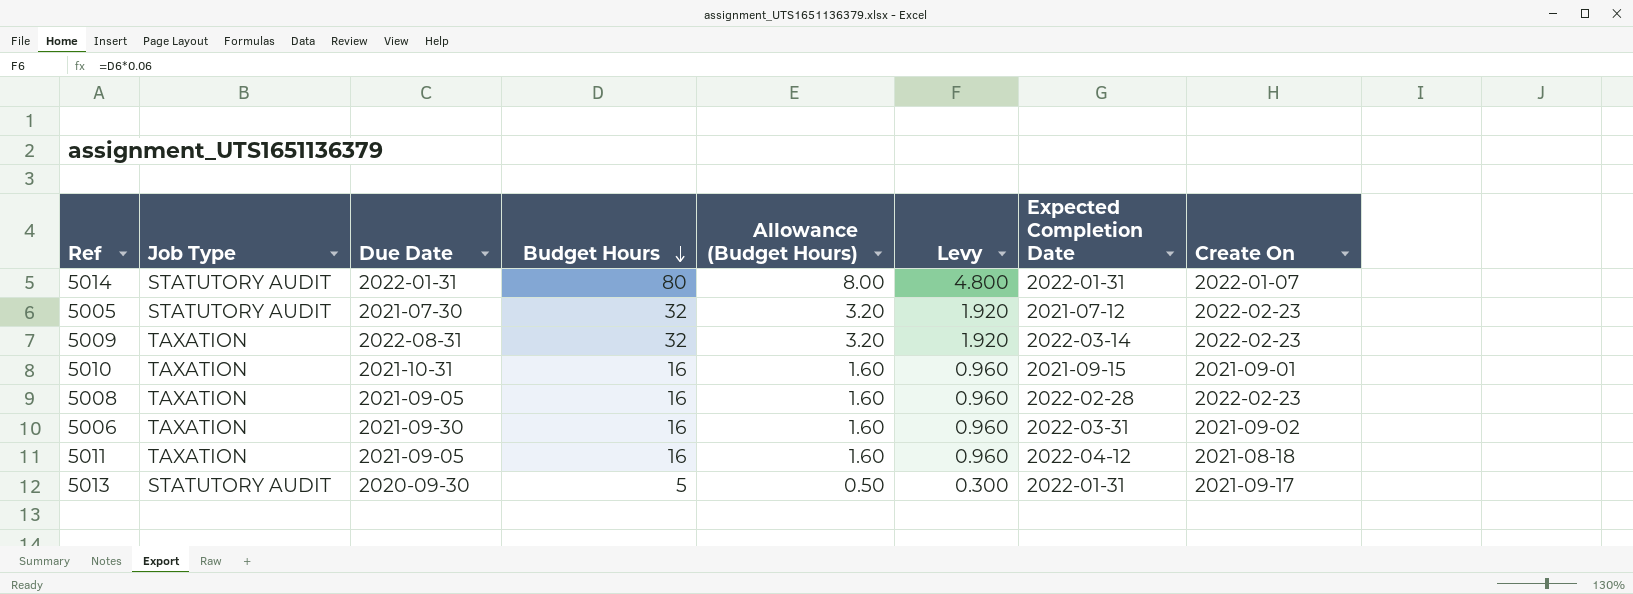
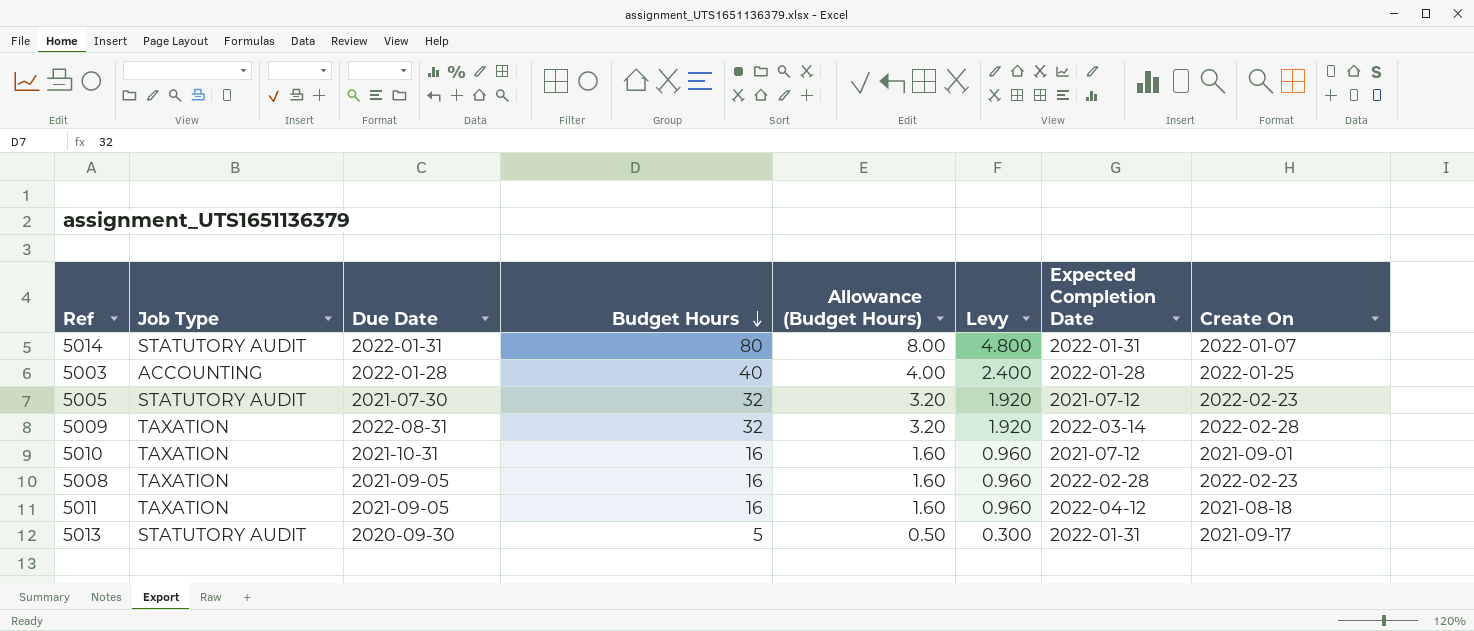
row 5006: TAXATION | 2021-09-30 | 16 | 1.60 | 0.960 | 2022-03-31 | 2021-09-02 -> none
row 5003: none -> ACCOUNTING | 2022-01-28 | 40 | 4.00 | 2.400 | 2022-01-28 | 2022-01-25
5009 | Create On: 2022-02-23 -> 2022-02-28
5010 | Expected Completion Date: 2021-09-15 -> 2021-07-12

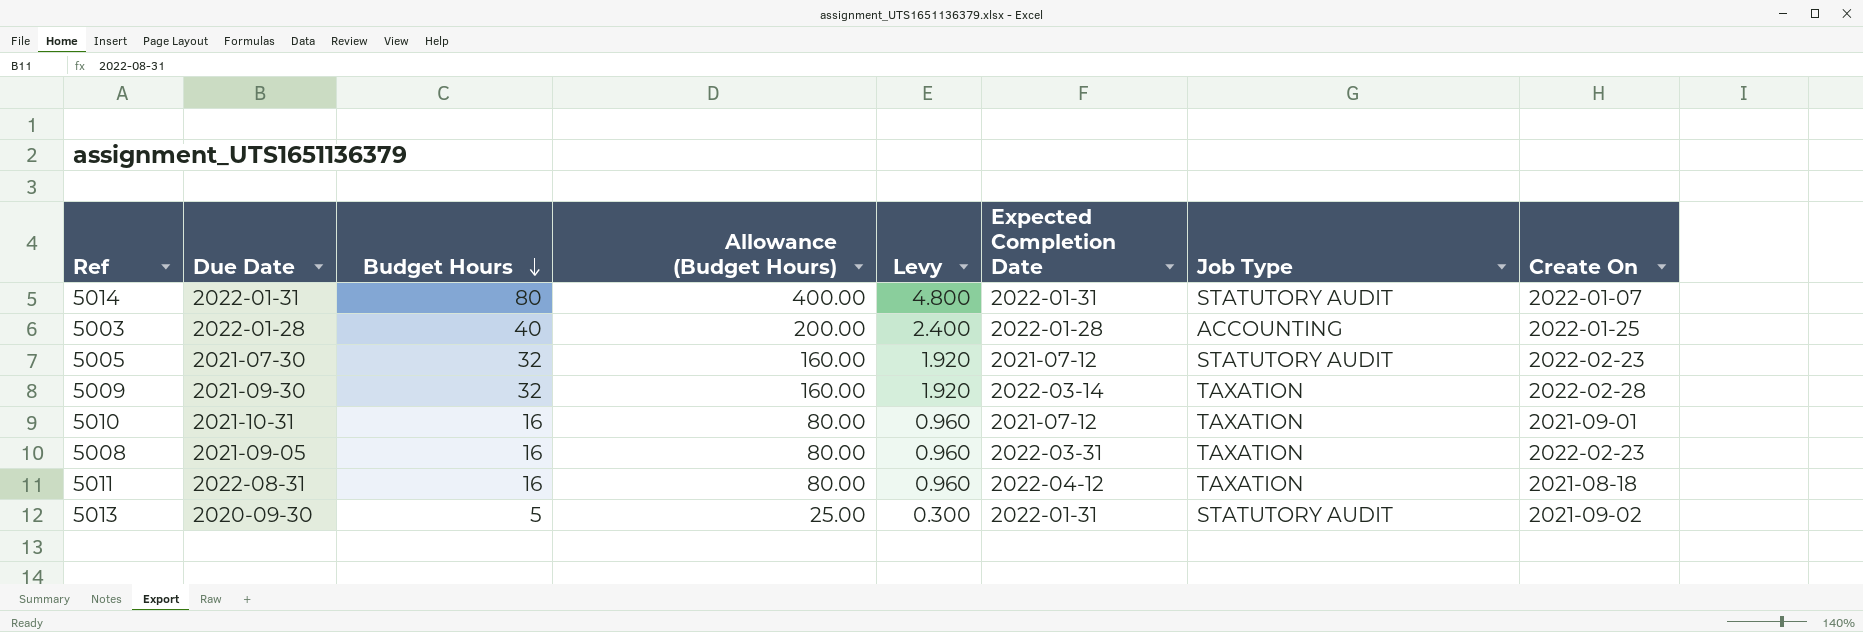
column Allowance (Budget Hours) | formula: [Budget Hours] * 0.1 -> [Budget Hours] * 5
column Job Type | position: 2 -> 7
5009 | Due Date: 2022-08-31 -> 2021-09-30
5008 | Expected Completion Date: 2022-02-28 -> 2022-03-31
5011 | Due Date: 2021-09-05 -> 2022-08-31
5013 | Create On: 2021-09-17 -> 2021-09-02

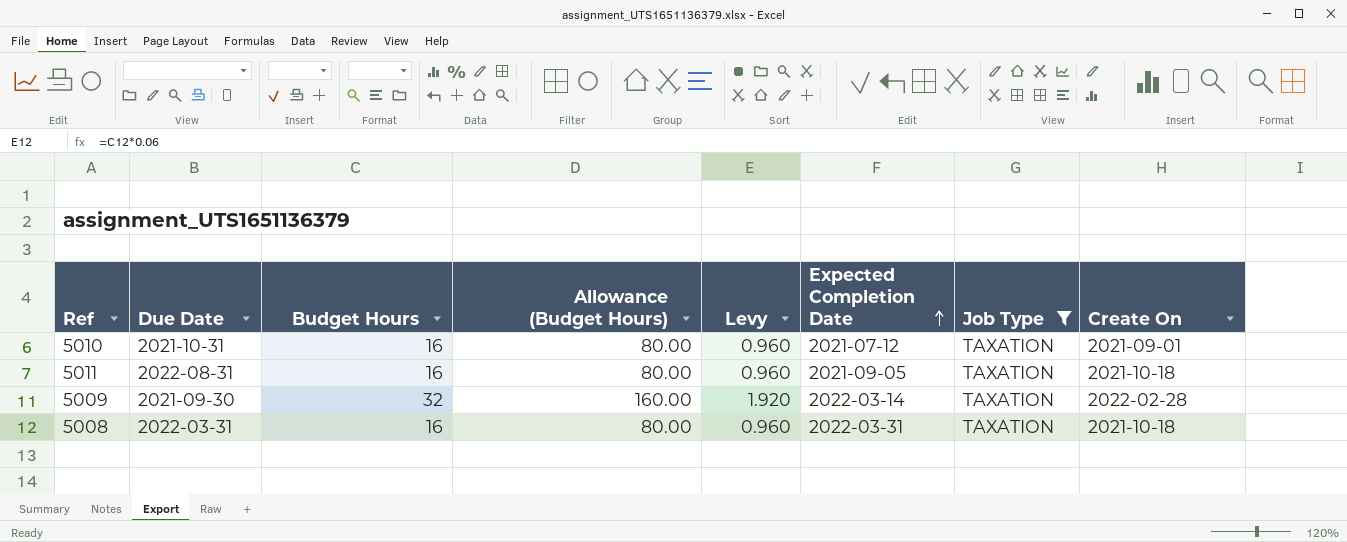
filter: none -> Job Type = TAXATION
row order: Budget Hours descending -> Expected Completion Date ascending
5011 | Expected Completion Date: 2022-04-12 -> 2021-09-05
5011 | Create On: 2021-08-18 -> 2021-10-18
5008 | Due Date: 2021-09-05 -> 2022-03-31
5008 | Create On: 2022-02-23 -> 2021-10-18

